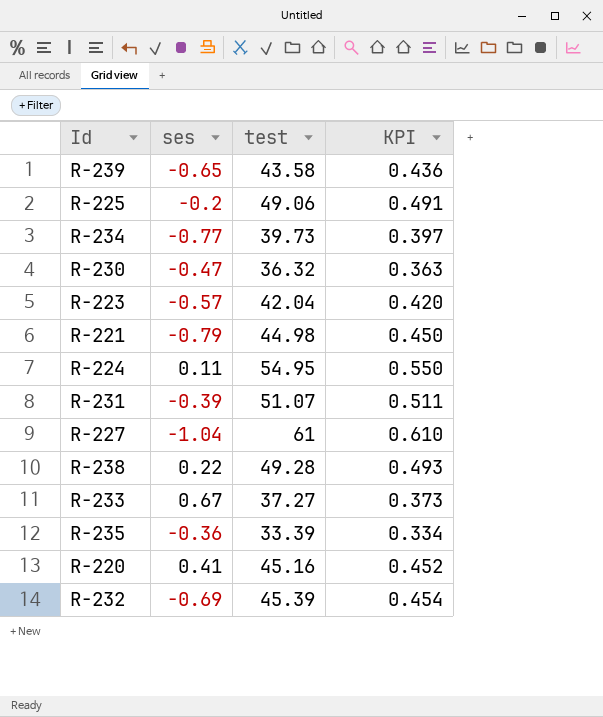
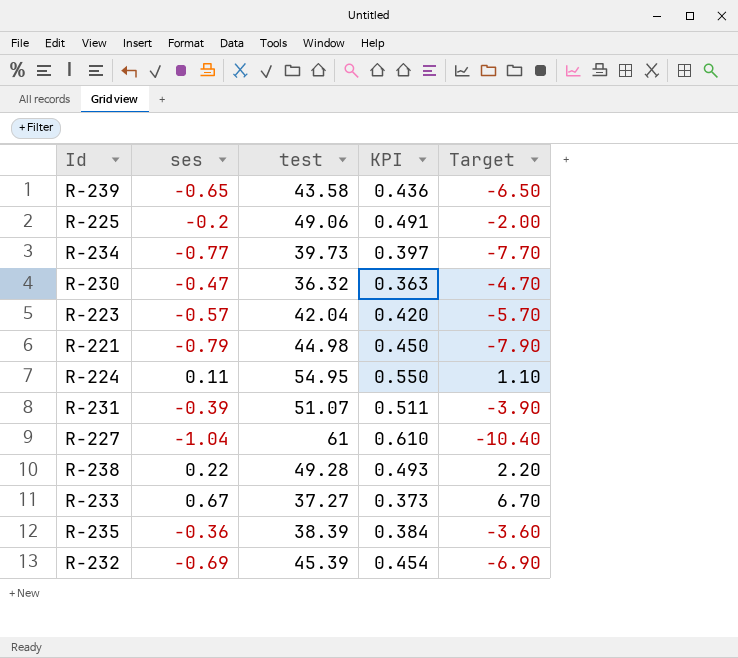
column Target | formula: none -> [ses] * 10
row R-220: 0.41 | 45.16 | 0.452 -> none
R-235 | test: 33.39 -> 38.39
R-235 | KPI: 0.334 -> 0.384

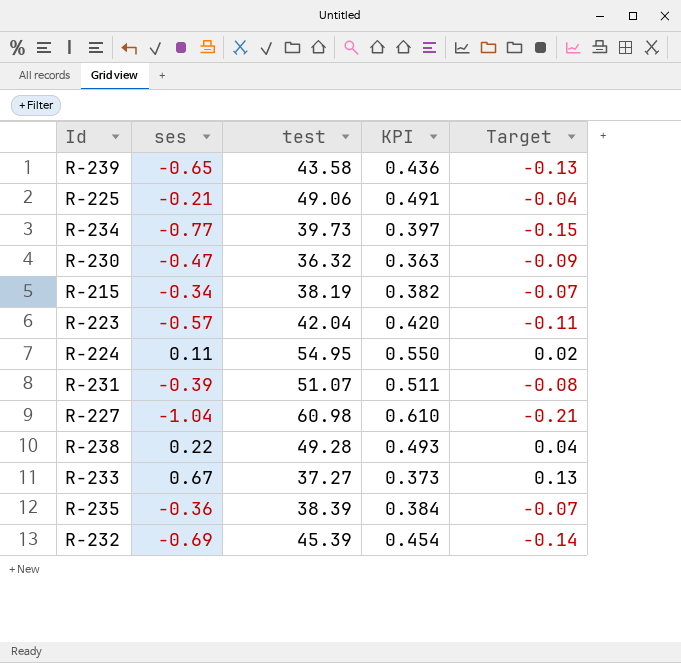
column Target | formula: [ses] * 10 -> [ses] * 0.2
row R-221: -0.79 | 44.98 | 0.450 | -7.90 -> none
R-225 | ses: -0.2 -> -0.21
row R-215: none -> -0.34 | 38.19 | 0.382 | -0.07
R-227 | test: 61 -> 60.98

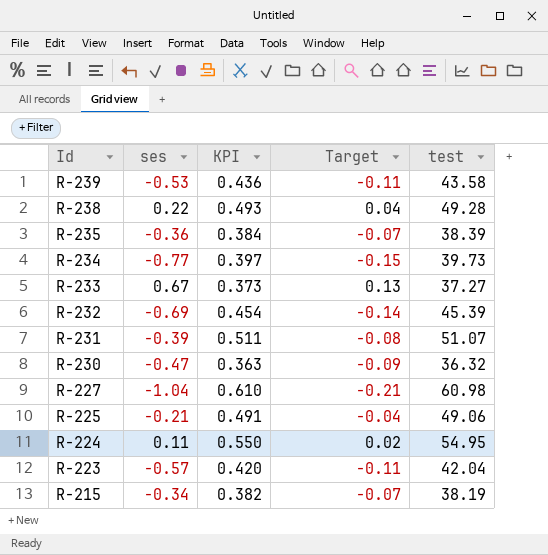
row order: none -> Id descending
column test | position: 3 -> 5
R-239 | ses: -0.65 -> -0.53
R-239 | Target: -0.13 -> -0.11

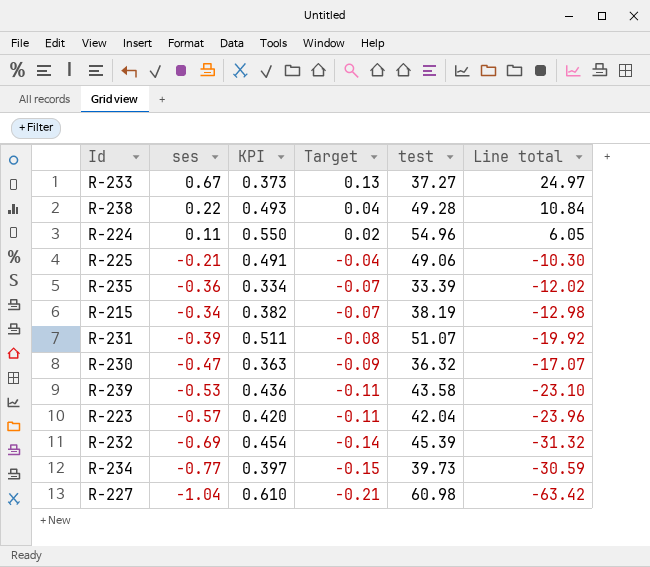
row order: Id descending -> Target descending
column Line total | formula: none -> [ses] * [test]
R-224 | test: 54.95 -> 54.96
R-235 | KPI: 0.384 -> 0.334
R-235 | test: 38.39 -> 33.39

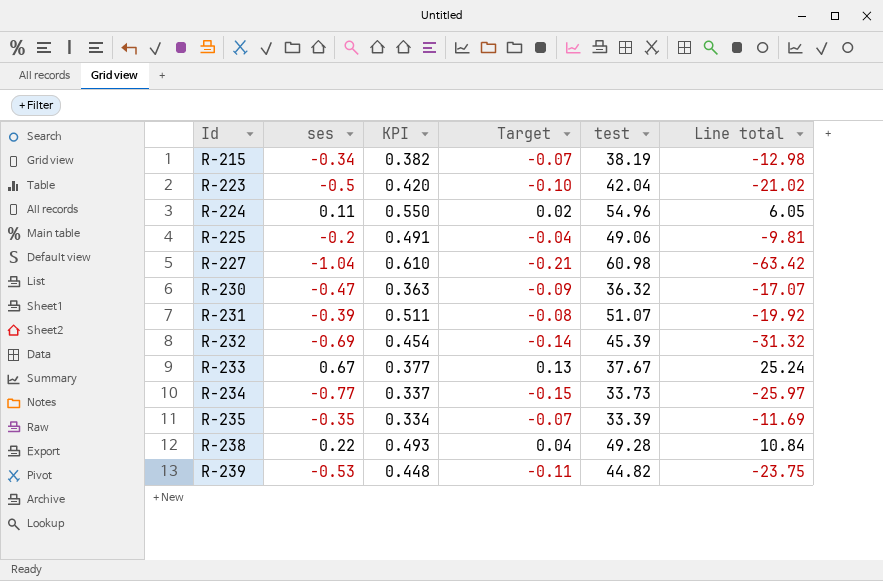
row order: Target descending -> Id ascending
R-223 | ses: -0.57 -> -0.5
R-223 | Target: -0.11 -> -0.10
R-223 | Line total: -23.96 -> -21.02
R-225 | ses: -0.21 -> -0.2
R-225 | Line total: -10.30 -> -9.81
R-233 | KPI: 0.373 -> 0.377
R-233 | test: 37.27 -> 37.67
R-233 | Line total: 24.97 -> 25.24
R-234 | KPI: 0.397 -> 0.337
R-234 | test: 39.73 -> 33.73
R-234 | Line total: -30.59 -> -25.97
R-235 | ses: -0.36 -> -0.35
R-235 | Line total: -12.02 -> -11.69
R-239 | KPI: 0.436 -> 0.448
R-239 | test: 43.58 -> 44.82
R-239 | Line total: -23.10 -> -23.75

